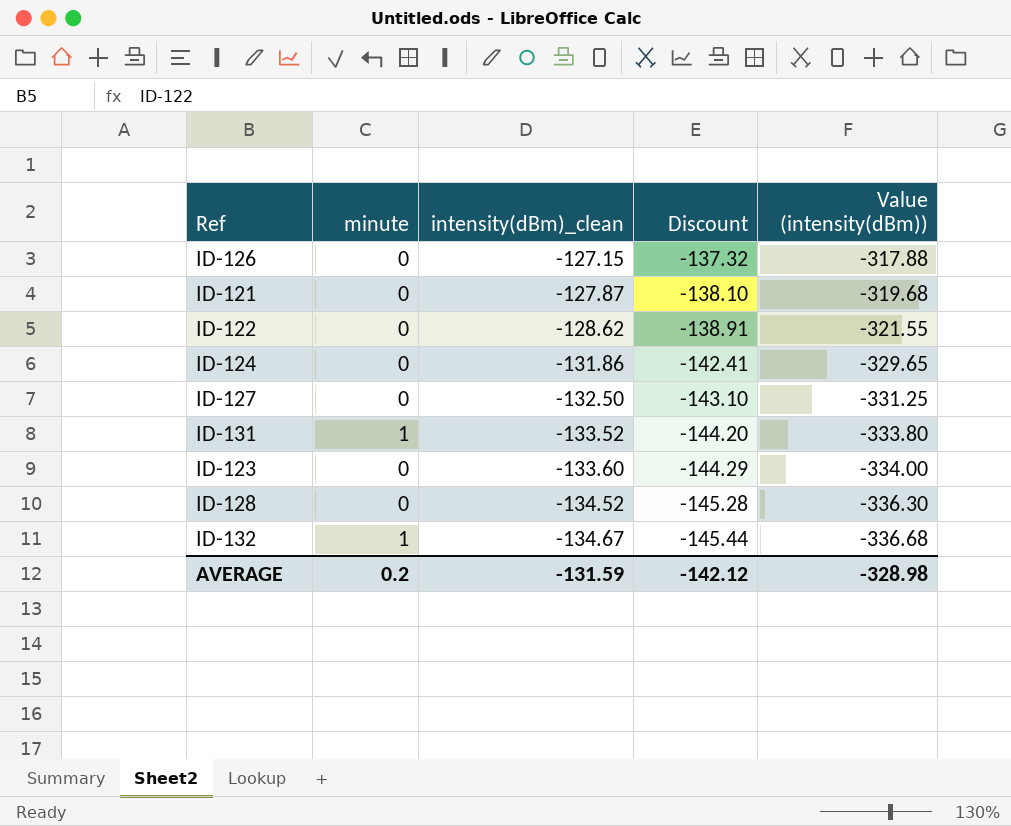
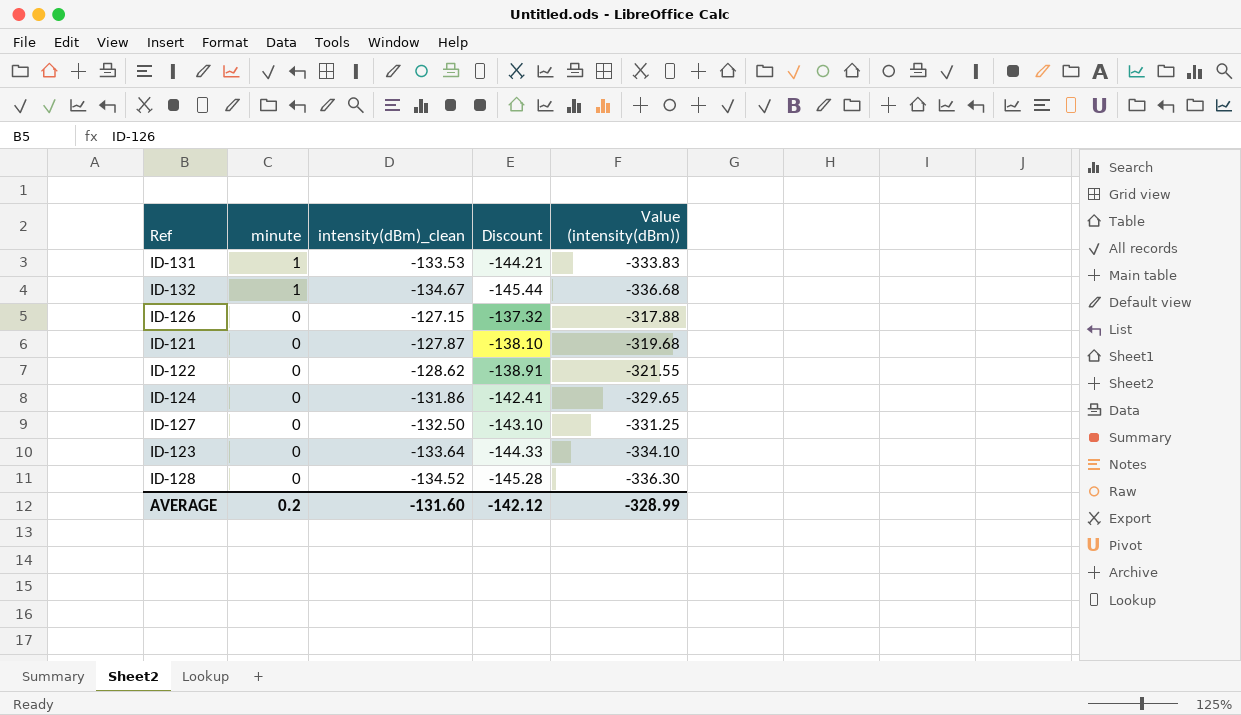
row order: intensity(dBm)_clean descending -> minute descending
ID-131 | intensity(dBm)_clean: -133.52 -> -133.53
ID-131 | Discount: -144.20 -> -144.21
ID-131 | Value (intensity(dBm)): -333.80 -> -333.83
ID-123 | intensity(dBm)_clean: -133.60 -> -133.64
ID-123 | Discount: -144.29 -> -144.33
ID-123 | Value (intensity(dBm)): -334.00 -> -334.10
AVERAGE | intensity(dBm)_clean: -131.59 -> -131.60
AVERAGE | Value (intensity(dBm)): -328.98 -> -328.99

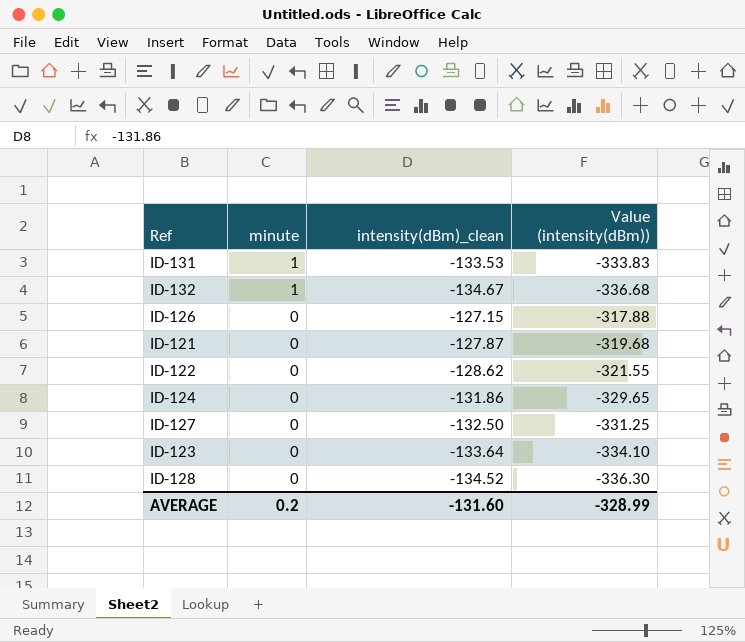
column Discount | formula: [intensity(dBm)_clean] * 1.08 -> none

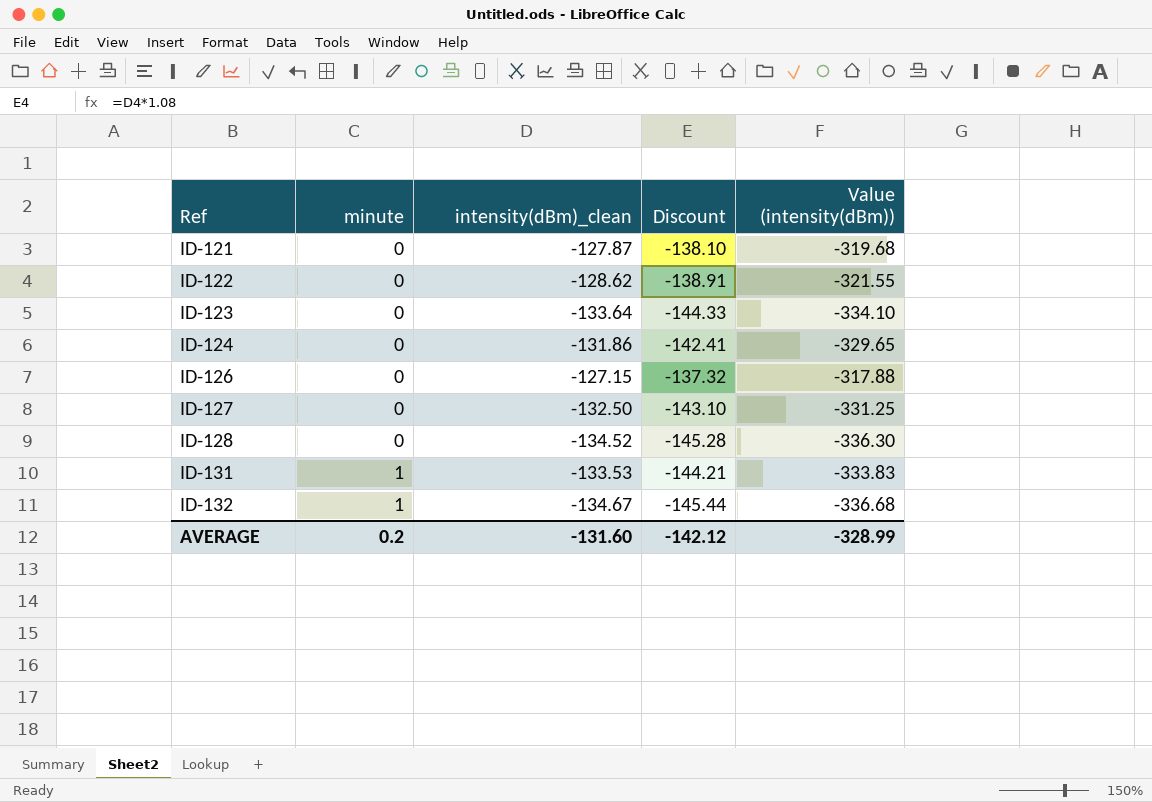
row order: minute descending -> Ref ascending
column Discount | formula: none -> [intensity(dBm)_clean] * 1.08

